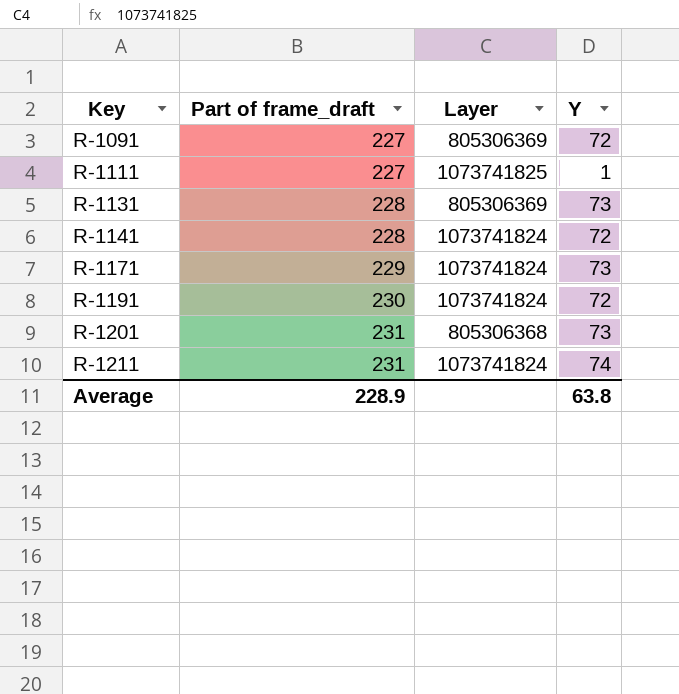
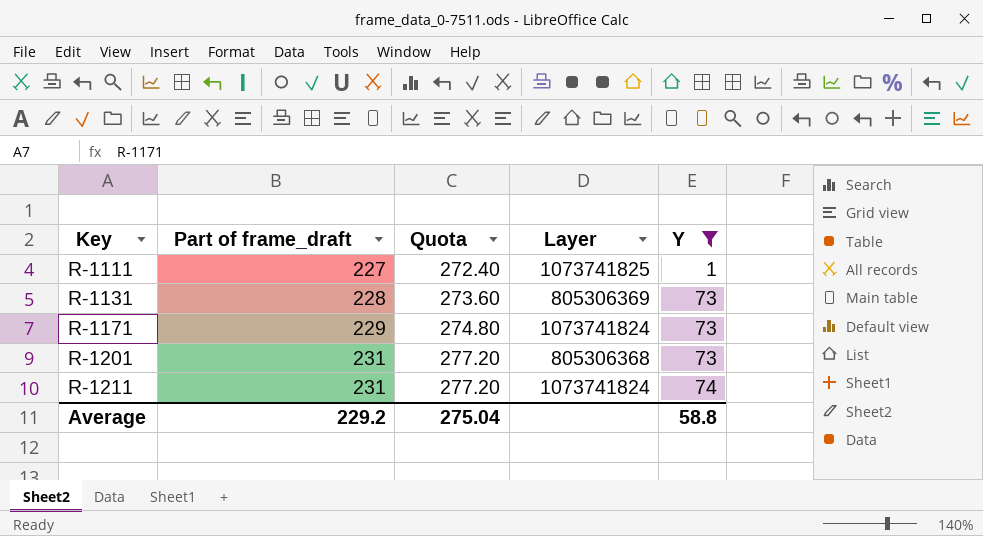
filter: none -> Y != 72
column Quota | formula: none -> [Part of frame_draft] * 1.2
Average | Part of frame_draft: 228.9 -> 229.2
Average | Y: 63.8 -> 58.8

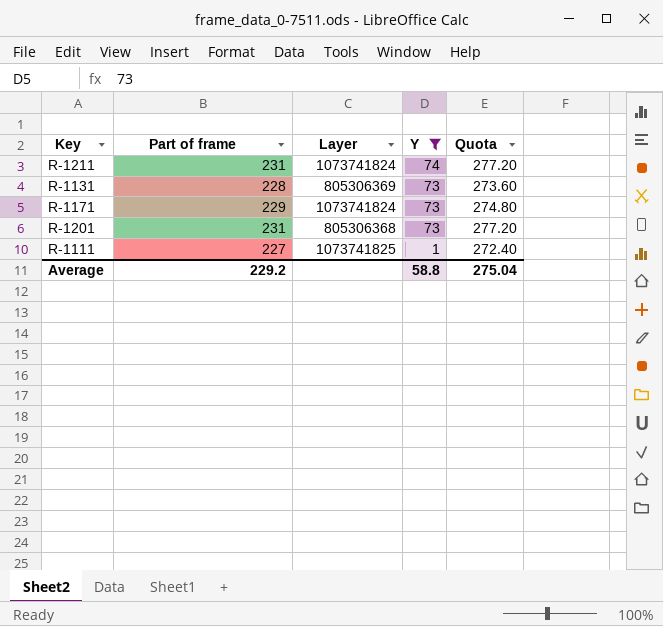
row order: Key ascending -> Y descending
column name: Part of frame_draft -> Part of frame
column Quota | position: 3 -> 5

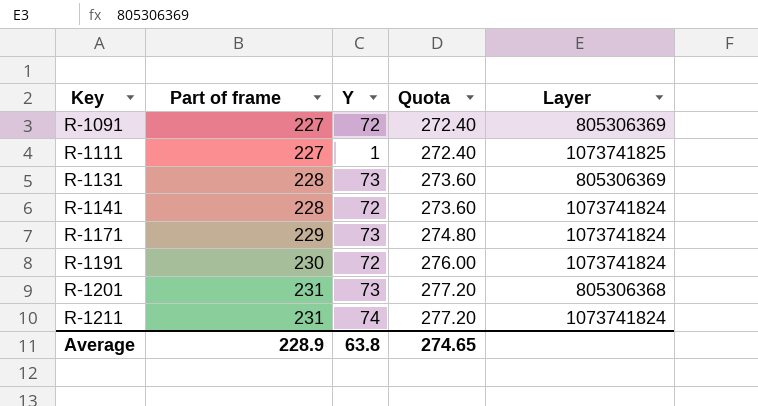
filter: Y != 72 -> none
row order: Y descending -> Key ascending
column Layer | position: 3 -> 5
Average | Part of frame: 229.2 -> 228.9
Average | Y: 58.8 -> 63.8
Average | Quota: 275.04 -> 274.65

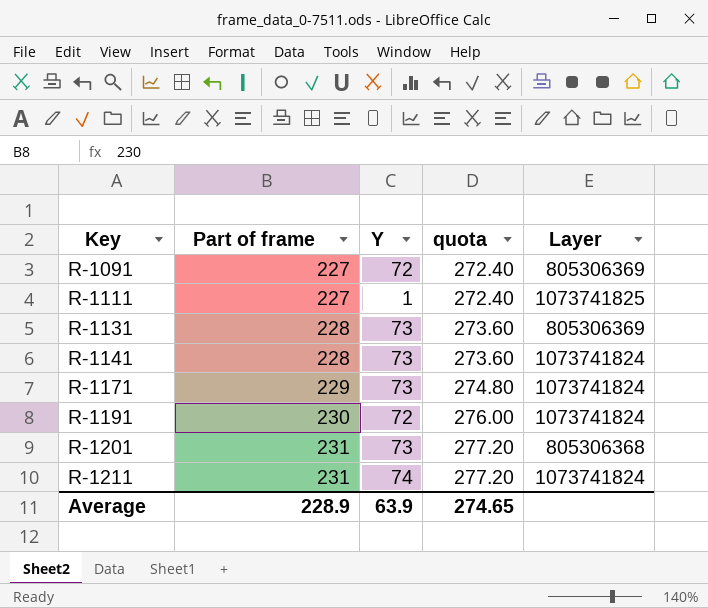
column name: Quota -> quota
R-1141 | Y: 72 -> 73
Average | Y: 63.8 -> 63.9

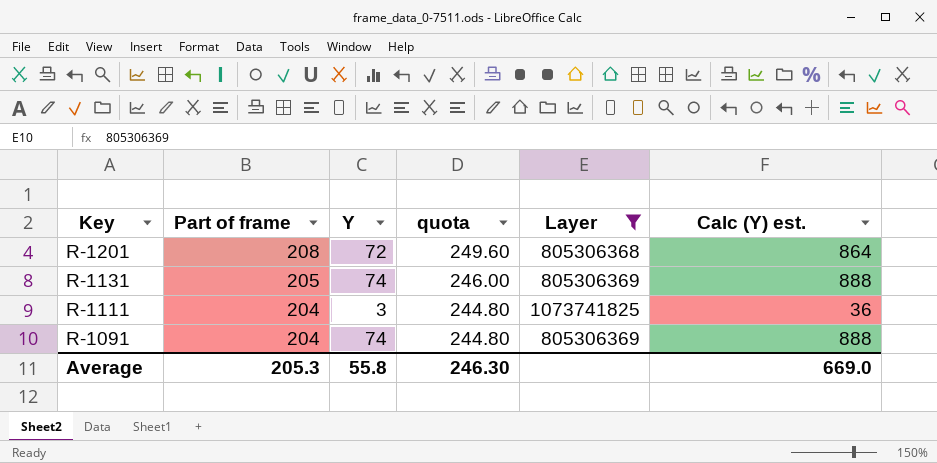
filter: none -> Layer != 1073741824
row order: Key ascending -> Key descending
column Calc (Y) est. | formula: none -> [Y] * 12
R-1201 | Part of frame: 231 -> 208
R-1201 | Y: 73 -> 72
R-1201 | quota: 277.20 -> 249.60
R-1131 | Part of frame: 228 -> 205
R-1131 | Y: 73 -> 74
R-1131 | quota: 273.60 -> 246.00
R-1111 | Part of frame: 227 -> 204
R-1111 | Y: 1 -> 3
R-1111 | quota: 272.40 -> 244.80
R-1091 | Part of frame: 227 -> 204
R-1091 | Y: 72 -> 74
R-1091 | quota: 272.40 -> 244.80
Average | Part of frame: 228.9 -> 205.3
Average | Y: 63.9 -> 55.8
Average | quota: 274.65 -> 246.30

